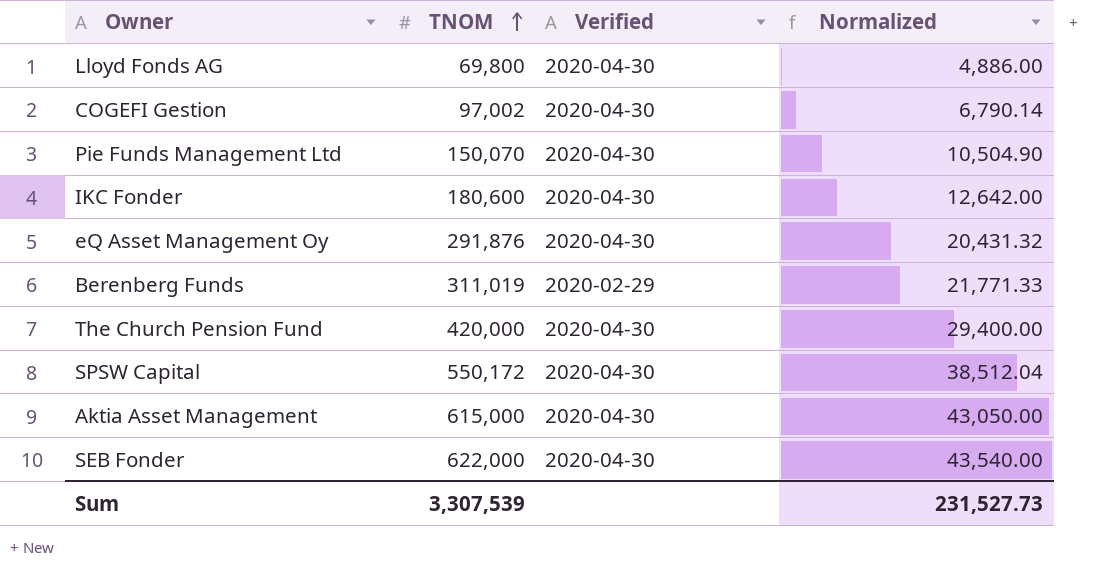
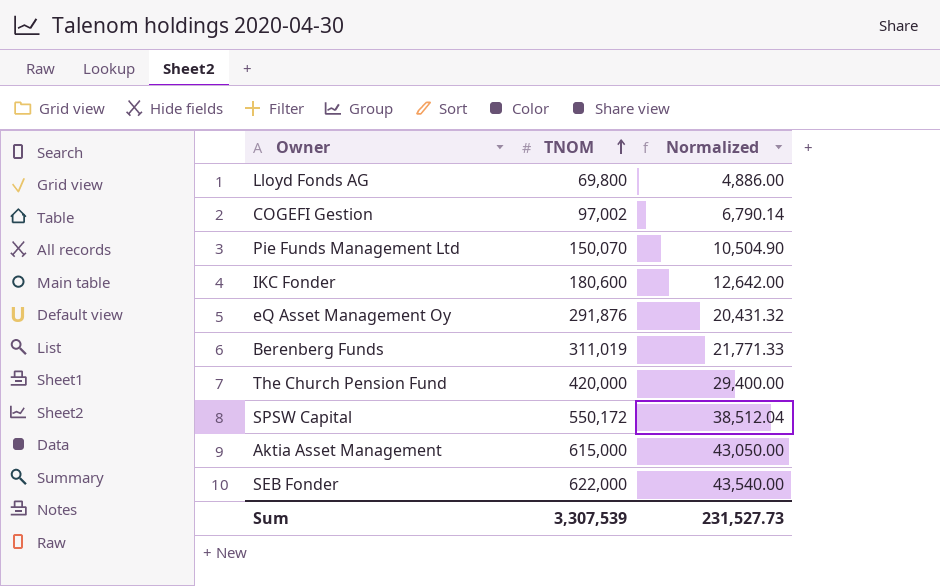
column Verified | position: 3 -> none

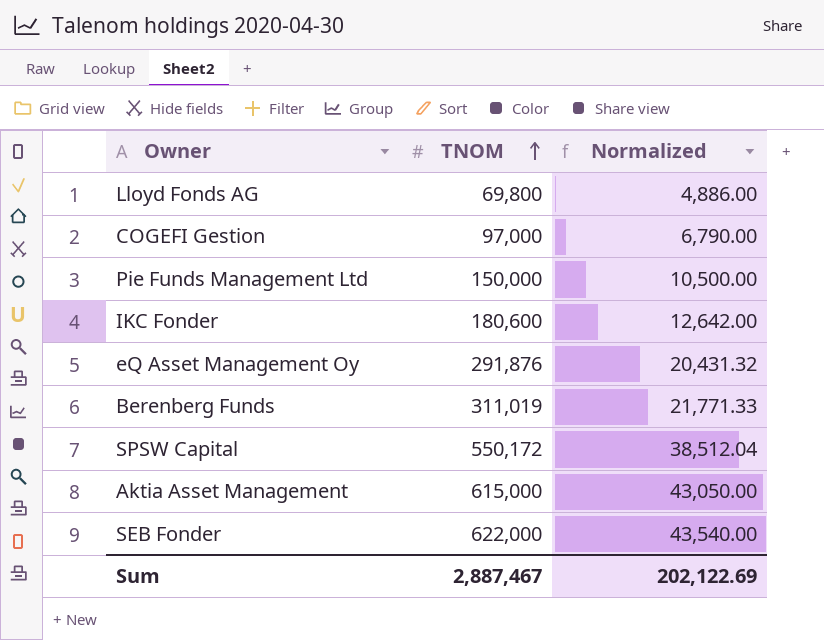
row The Church Pension Fund: 420,000 | 29,400.00 -> none
COGEFI Gestion | TNOM: 97,002 -> 97,000
COGEFI Gestion | Normalized: 6,790.14 -> 6,790.00
Pie Funds Management Ltd | TNOM: 150,070 -> 150,000
Pie Funds Management Ltd | Normalized: 10,504.90 -> 10,500.00
Sum | TNOM: 3,307,539 -> 2,887,467
Sum | Normalized: 231,527.73 -> 202,122.69

